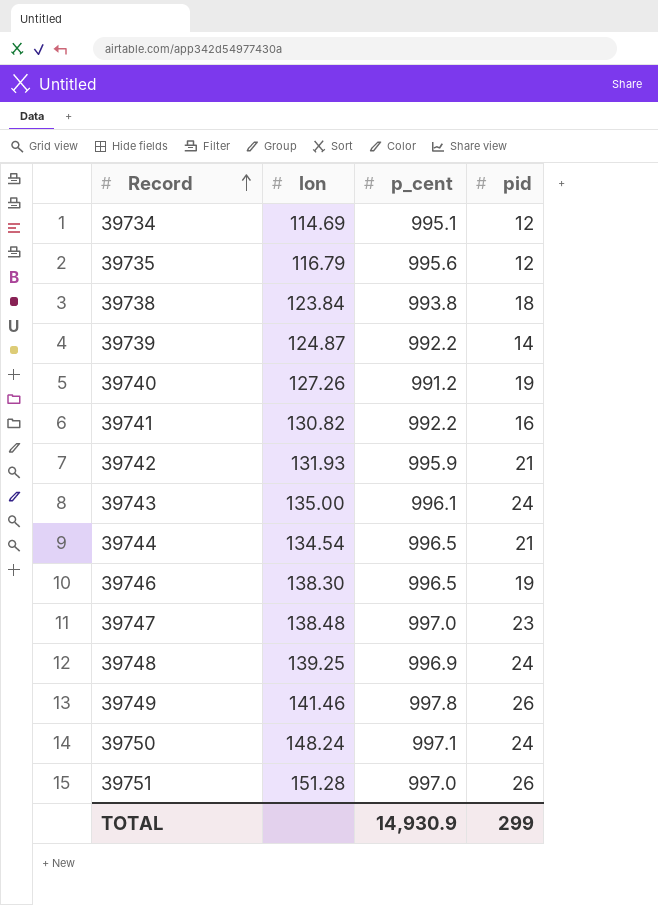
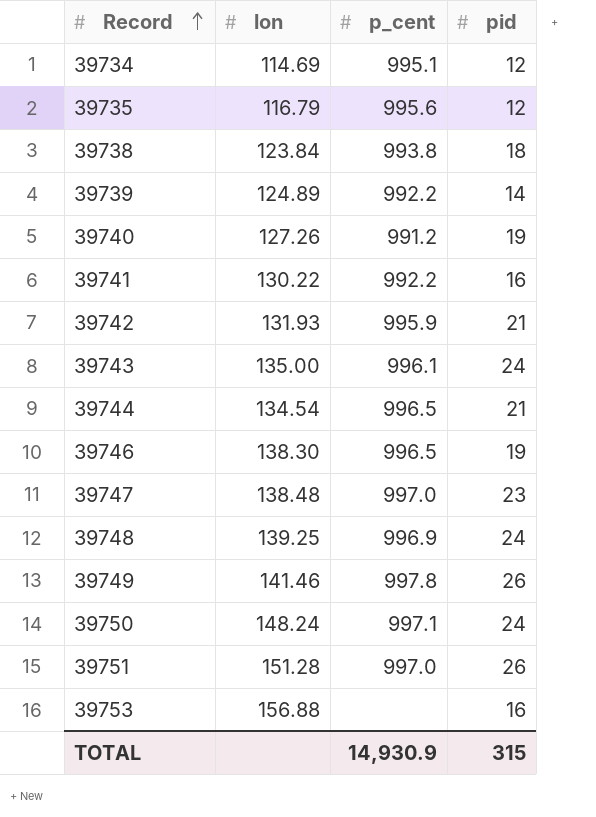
39739 | lon: 124.87 -> 124.89
39741 | lon: 130.82 -> 130.22
row 39753: none -> 156.88 | none | 16
TOTAL | pid: 299 -> 315

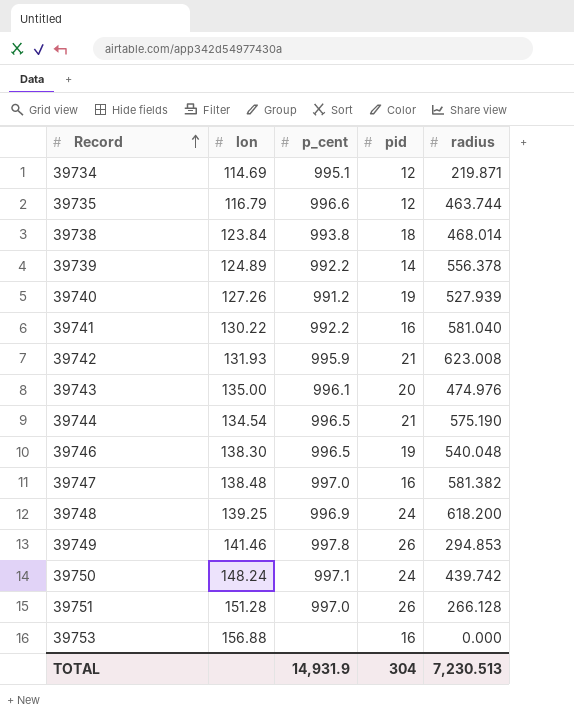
column radius | position: none -> 5
39735 | p_cent: 995.6 -> 996.6
39743 | pid: 24 -> 20
39747 | pid: 23 -> 16
TOTAL | p_cent: 14,930.9 -> 14,931.9
TOTAL | pid: 315 -> 304

